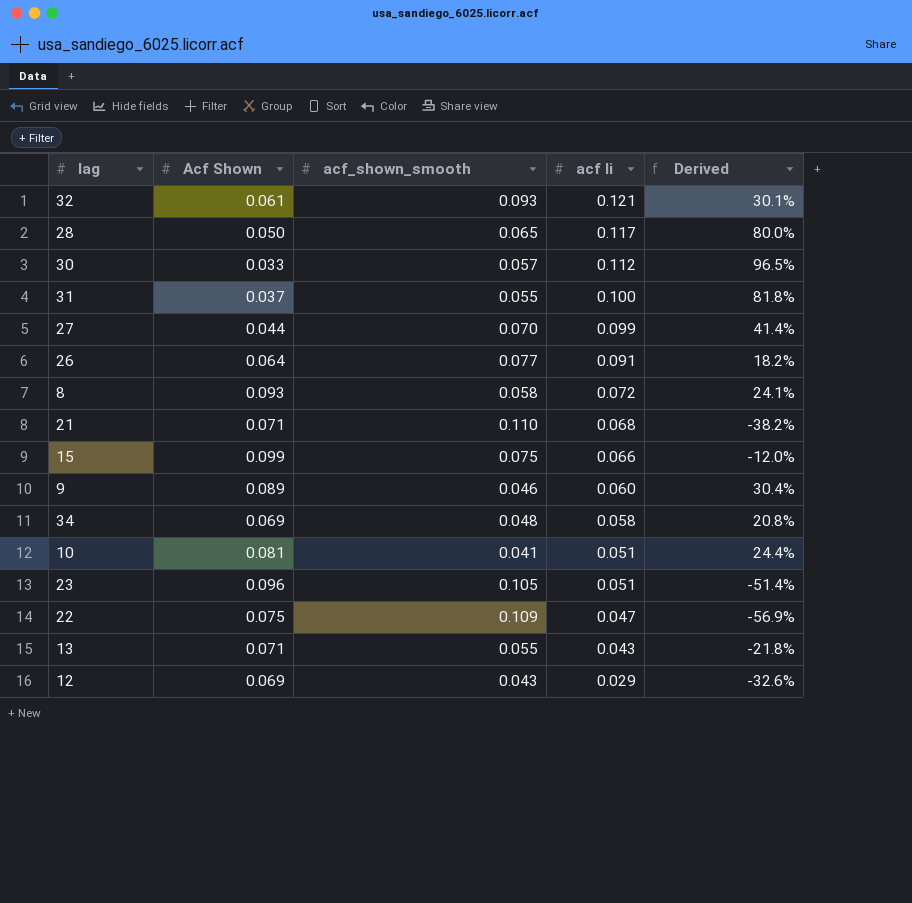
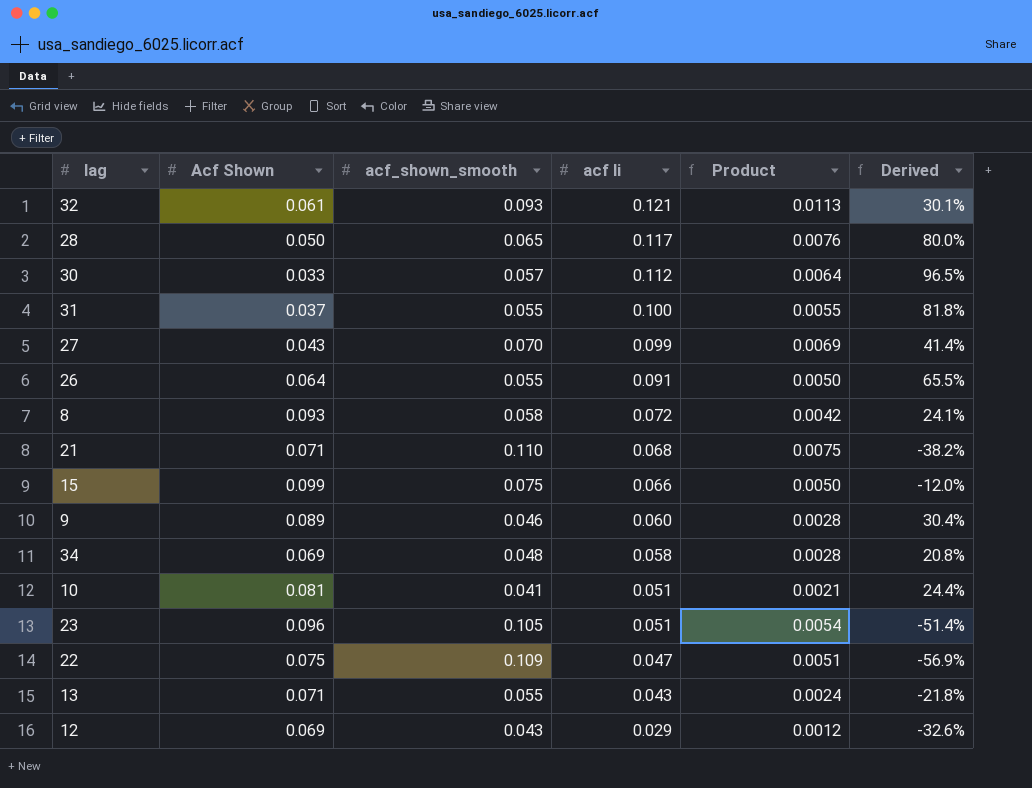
column Product | formula: none -> [acf_shown_smooth] * [acf li]
27 | Acf Shown: 0.044 -> 0.043
26 | acf_shown_smooth: 0.077 -> 0.055
26 | Derived: 18.2% -> 65.5%

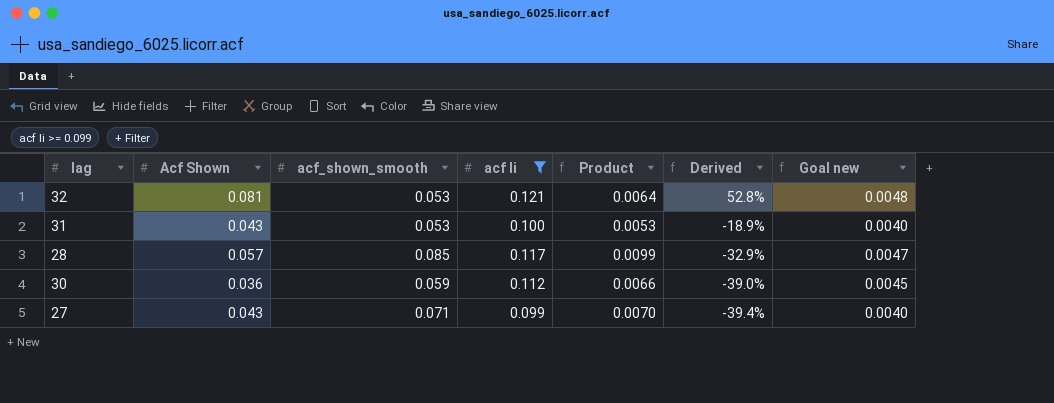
filter: none -> acf li >= 0.099
row order: acf li descending -> Derived descending
column Derived | formula: ([acf li] - [acf_shown_smooth]) / [acf_shown_smooth] -> ([Acf Shown] - [acf_shown_smooth]) / [acf_shown_smooth]
column Goal new | formula: none -> [acf li] * 0.04
32 | Acf Shown: 0.061 -> 0.081
32 | acf_shown_smooth: 0.093 -> 0.053
32 | Product: 0.0113 -> 0.0064
31 | Acf Shown: 0.037 -> 0.043
31 | acf_shown_smooth: 0.055 -> 0.053
31 | Product: 0.0055 -> 0.0053
28 | Acf Shown: 0.050 -> 0.057
28 | acf_shown_smooth: 0.065 -> 0.085
28 | Product: 0.0076 -> 0.0099
30 | Acf Shown: 0.033 -> 0.036
30 | acf_shown_smooth: 0.057 -> 0.059
30 | Product: 0.0064 -> 0.0066
27 | acf_shown_smooth: 0.070 -> 0.071
27 | Product: 0.0069 -> 0.0070

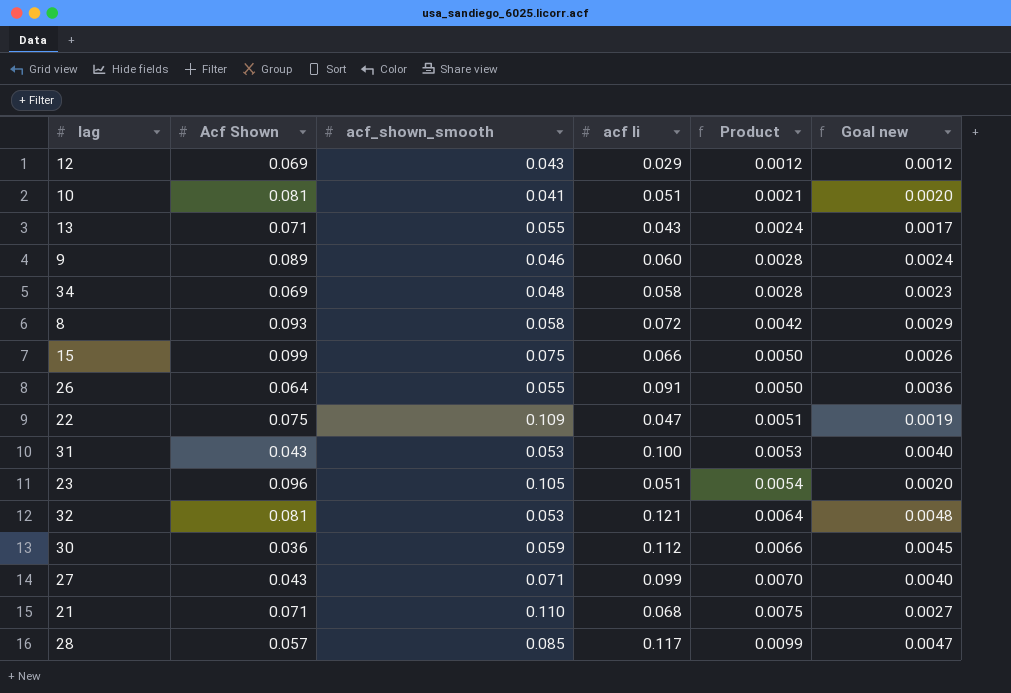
filter: acf li >= 0.099 -> none
row order: Derived descending -> Product ascending
column Derived | formula: ([Acf Shown] - [acf_shown_smooth]) / [acf_shown_smooth] -> none

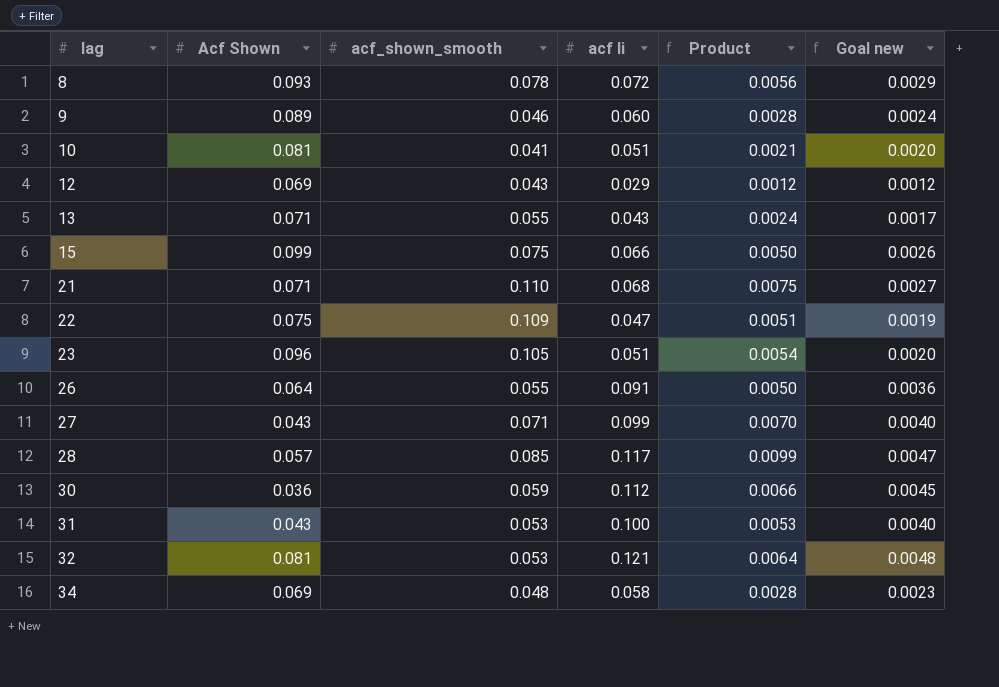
row order: Product ascending -> lag ascending
8 | acf_shown_smooth: 0.058 -> 0.078
8 | Product: 0.0042 -> 0.0056

